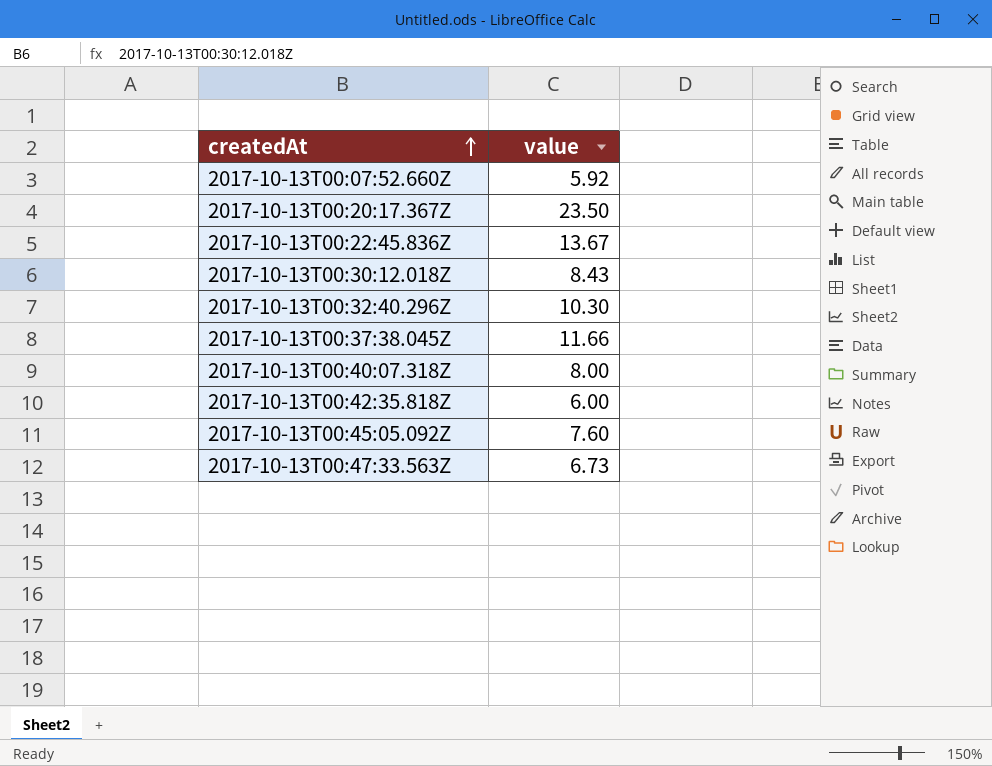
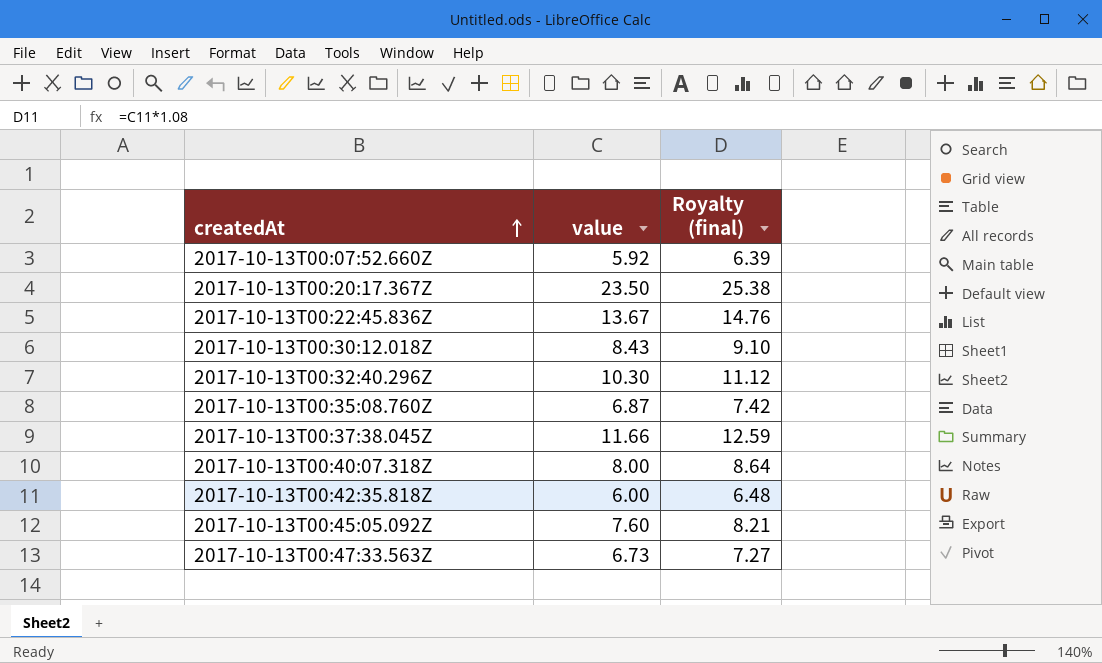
column Royalty (final) | formula: none -> [value] * 1.08
row 2017-10-13T00:35:08.760Z: none -> 6.87 | 7.42

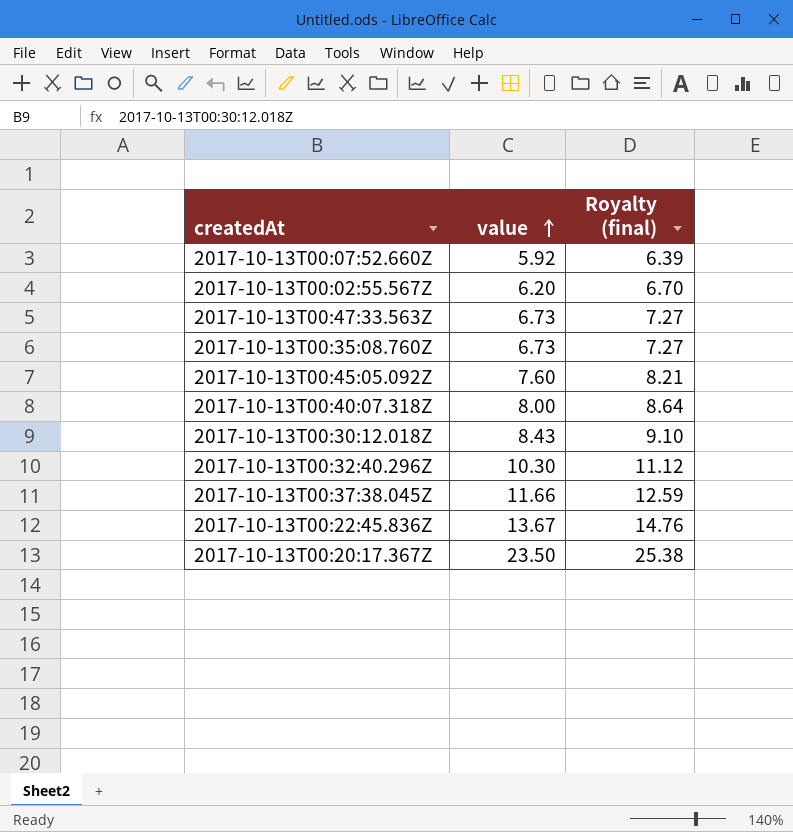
row order: createdAt ascending -> value ascending
row 2017-10-13T00:42:35.818Z: 6.00 | 6.48 -> none
row 2017-10-13T00:02:55.567Z: none -> 6.20 | 6.70
2017-10-13T00:35:08.760Z | value: 6.87 -> 6.73
2017-10-13T00:35:08.760Z | Royalty (final): 7.42 -> 7.27

